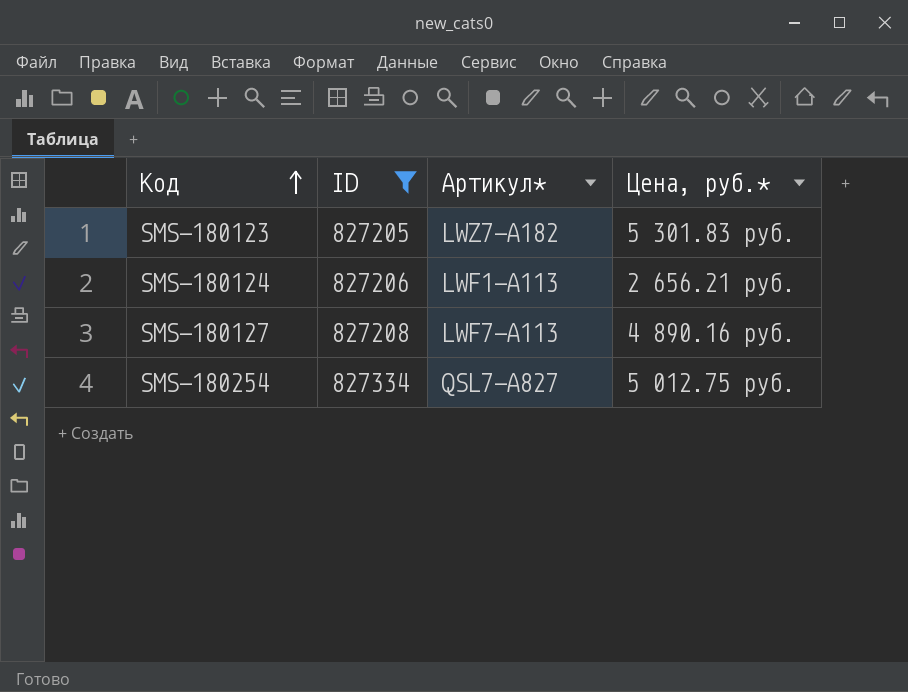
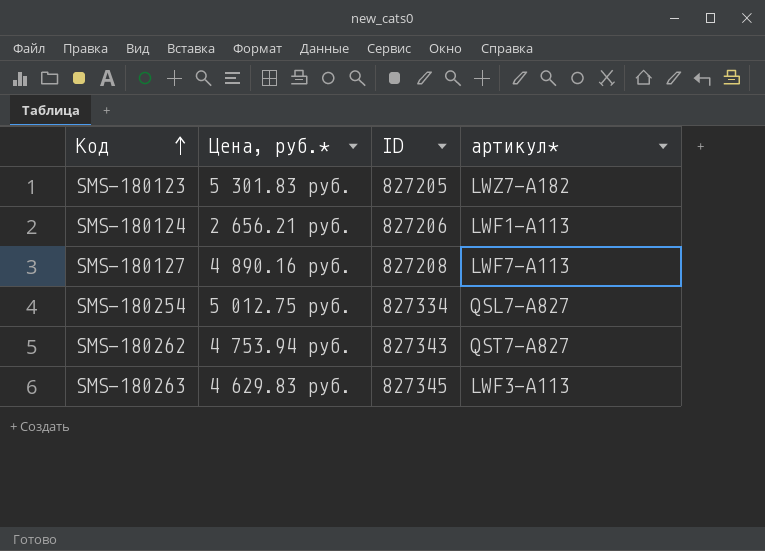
filter: ID <= 827334 -> none
column Цена, руб.* | position: 4 -> 2
column name: Артикул* -> артикул*

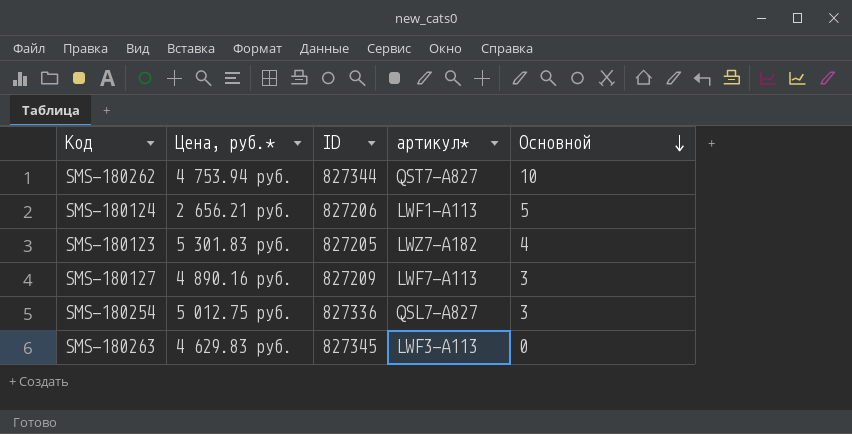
row order: Код ascending -> Основной descending
column Основной | position: none -> 5
SMS-180262 | ID: 827343 -> 827344
SMS-180127 | ID: 827208 -> 827209
SMS-180254 | ID: 827334 -> 827336

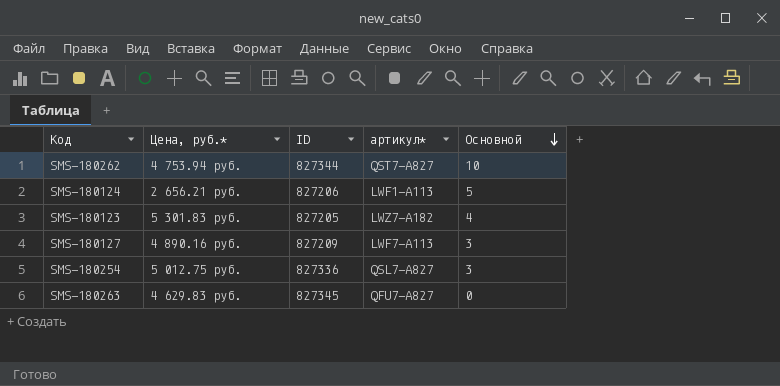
SMS-180263 | артикул*: LWF3-A113 -> QFU7-A827

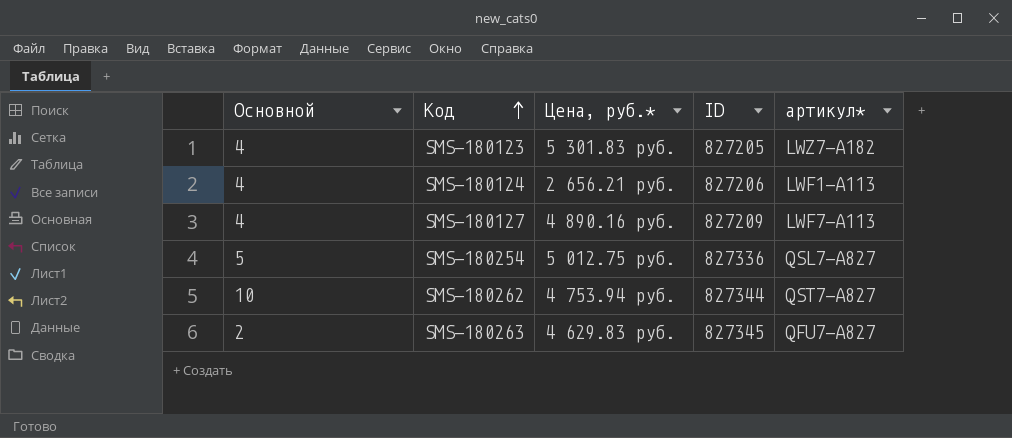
row order: Основной descending -> Код ascending
column Основной | position: 5 -> 1
SMS-180124 | Основной: 5 -> 4
SMS-180127 | Основной: 3 -> 4
SMS-180254 | Основной: 3 -> 5
SMS-180263 | Основной: 0 -> 2

